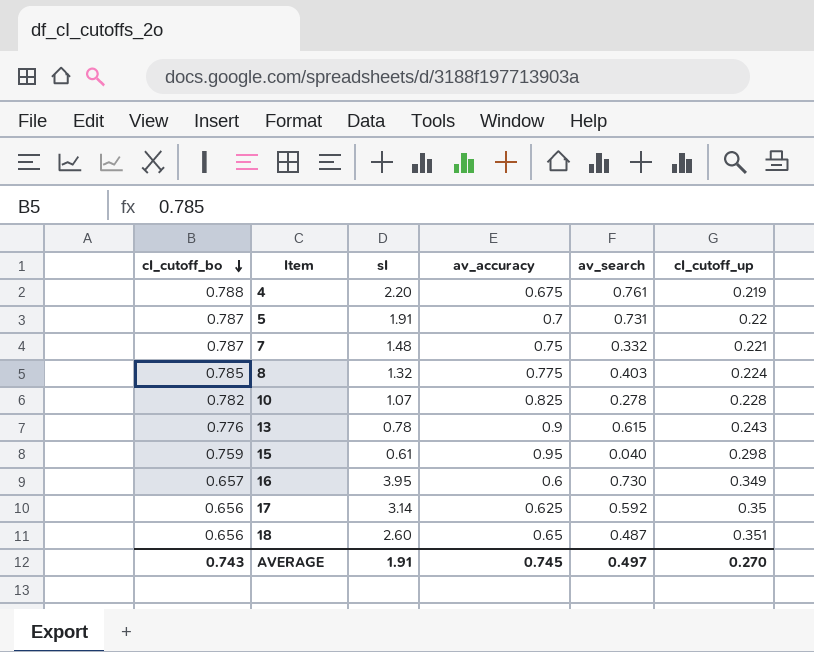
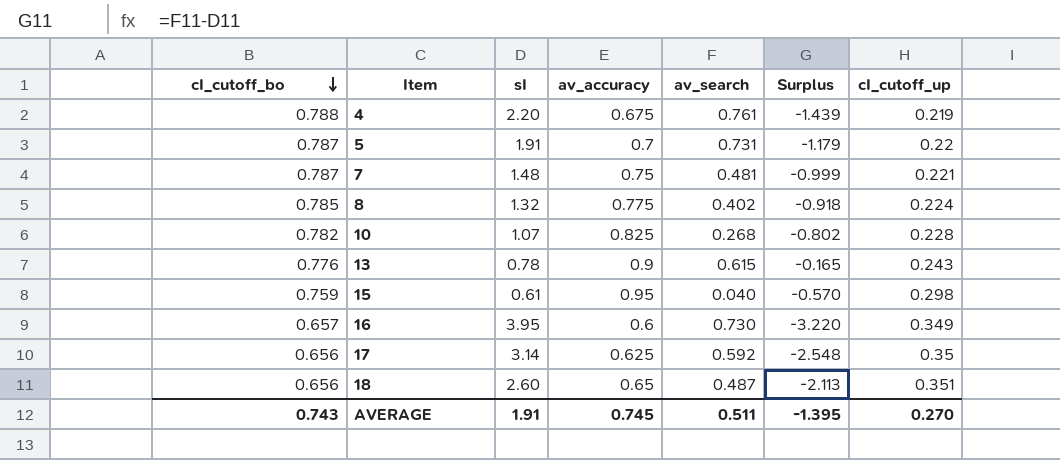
column Surplus | formula: none -> [av_search] - [sI]
7 | av_search: 0.332 -> 0.481
8 | av_search: 0.403 -> 0.402
10 | av_search: 0.278 -> 0.268
AVERAGE | av_search: 0.497 -> 0.511

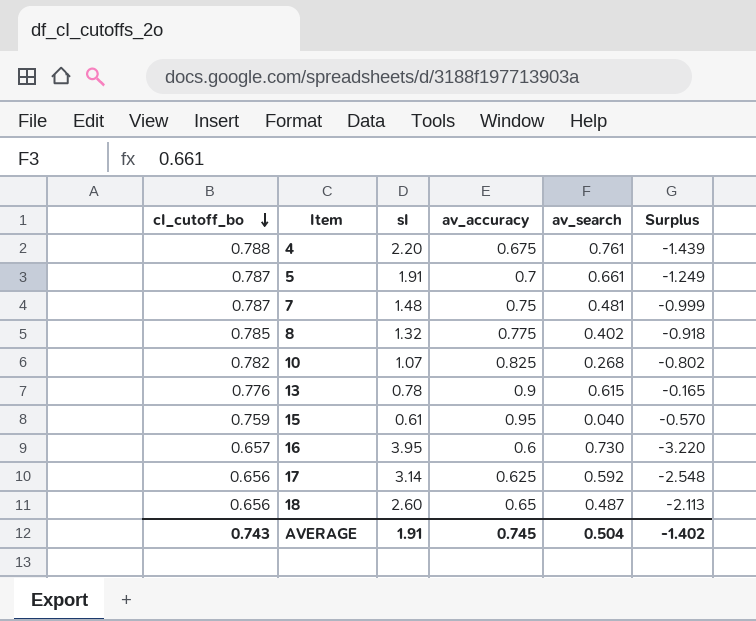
column cI_cutoff_up | position: 7 -> none
5 | av_search: 0.731 -> 0.661
5 | Surplus: -1.179 -> -1.249
AVERAGE | av_search: 0.511 -> 0.504
AVERAGE | Surplus: -1.395 -> -1.402

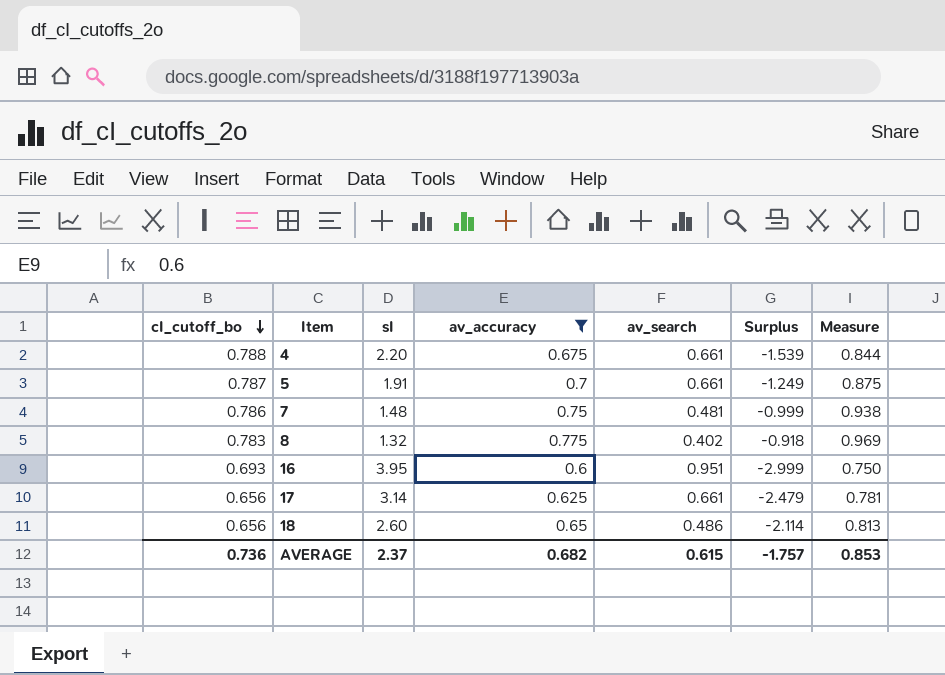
filter: none -> av_accuracy <= 0.775
column Measure | formula: none -> [av_accuracy] * 1.25
4 | av_search: 0.761 -> 0.661
4 | Surplus: -1.439 -> -1.539
7 | cI_cutoff_bo: 0.787 -> 0.786
8 | cI_cutoff_bo: 0.785 -> 0.783
16 | cI_cutoff_bo: 0.657 -> 0.693
16 | av_search: 0.730 -> 0.951
16 | Surplus: -3.220 -> -2.999
17 | av_search: 0.592 -> 0.661
17 | Surplus: -2.548 -> -2.479
18 | av_search: 0.487 -> 0.486
18 | Surplus: -2.113 -> -2.114
AVERAGE | cI_cutoff_bo: 0.743 -> 0.736
AVERAGE | sI: 1.91 -> 2.37
AVERAGE | av_accuracy: 0.745 -> 0.682
AVERAGE | av_search: 0.504 -> 0.615
AVERAGE | Surplus: -1.402 -> -1.757

